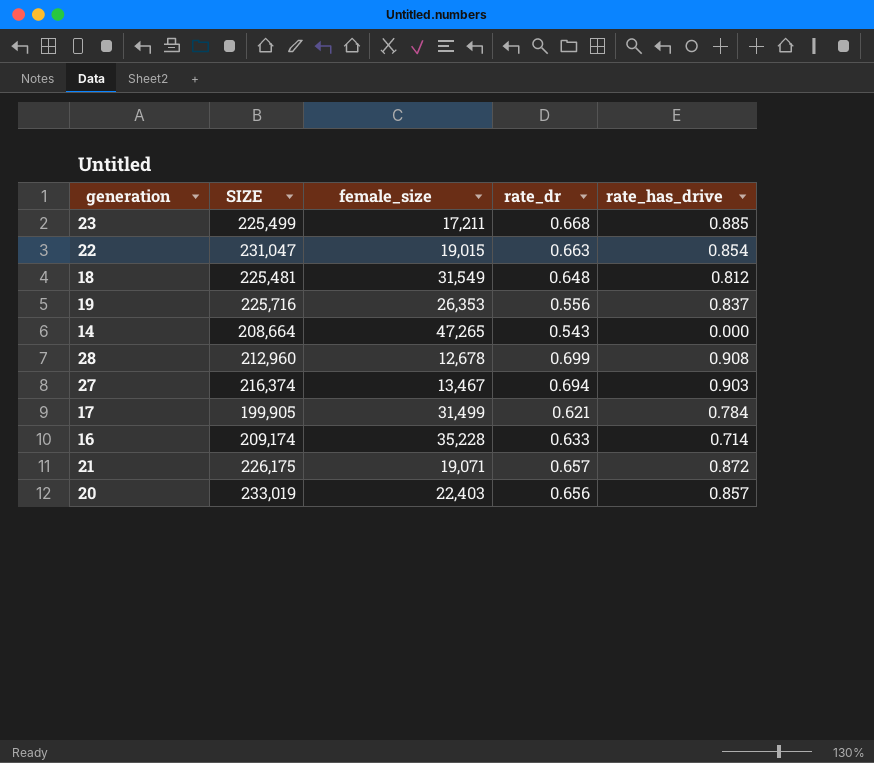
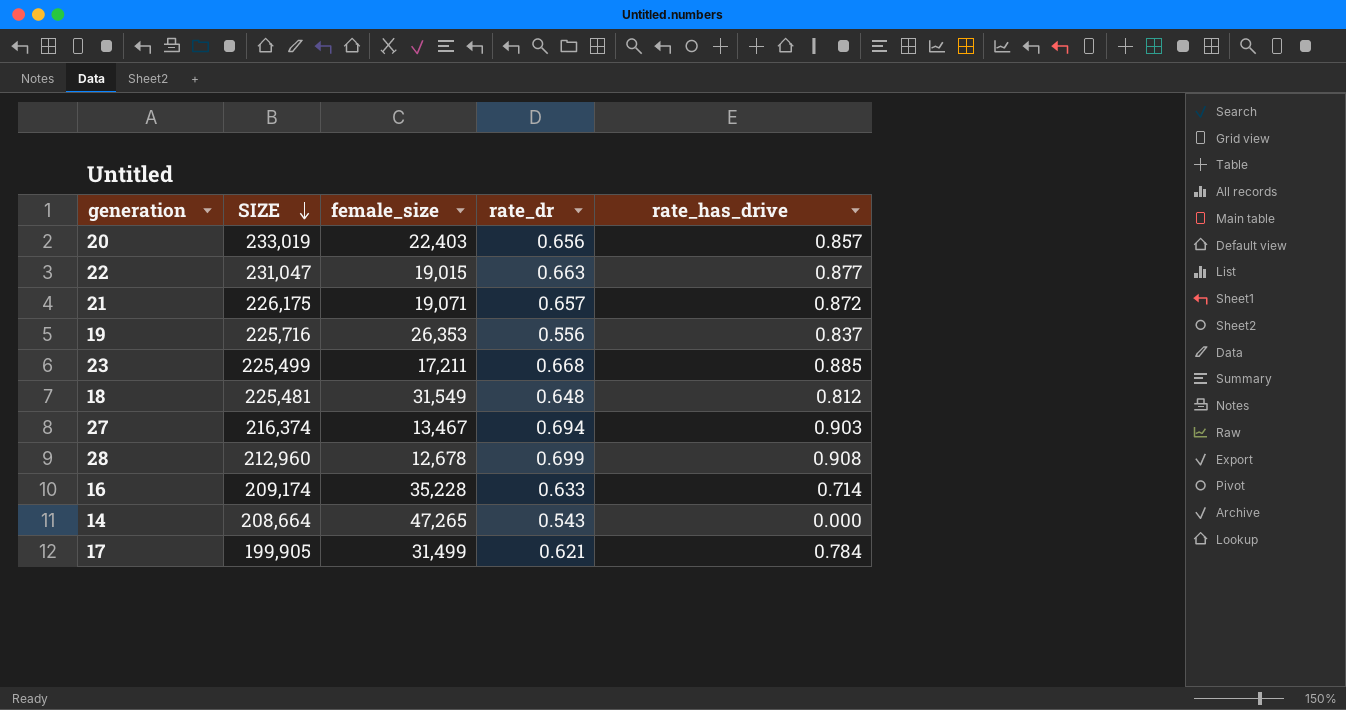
row order: none -> SIZE descending
22 | rate_has_drive: 0.854 -> 0.877

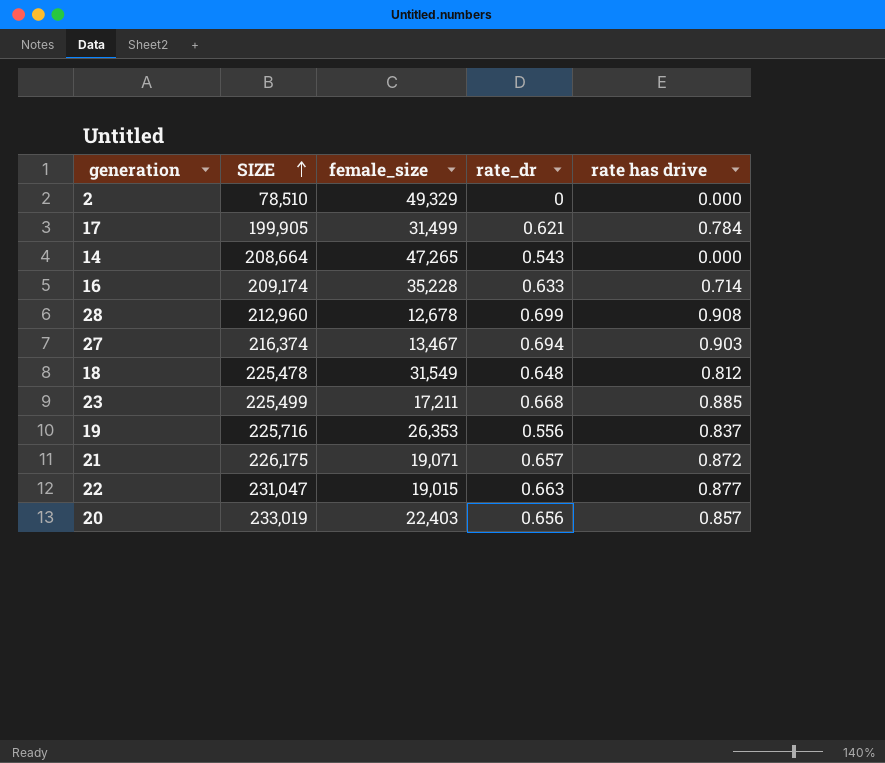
row order: SIZE descending -> SIZE ascending
column name: rate_has_drive -> rate has drive
row 2: none -> 78,510 | 49,329 | 0 | 0.000
18 | SIZE: 225,481 -> 225,478

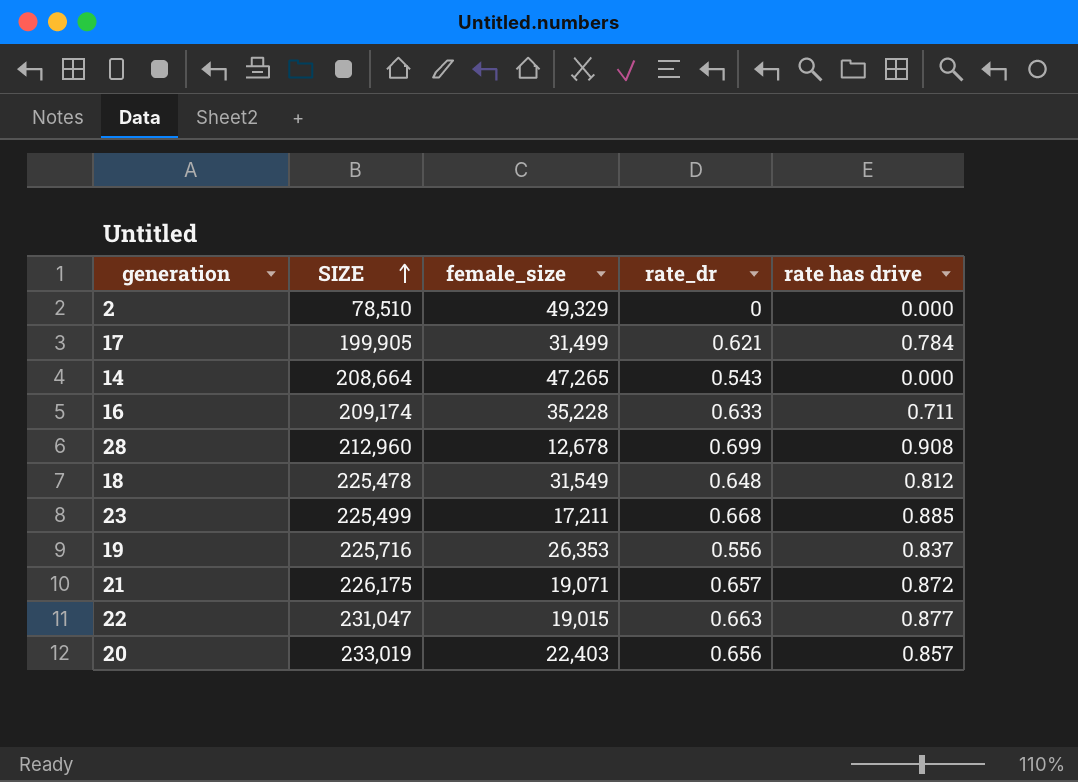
row 27: 216,374 | 13,467 | 0.694 | 0.903 -> none
16 | rate has drive: 0.714 -> 0.711

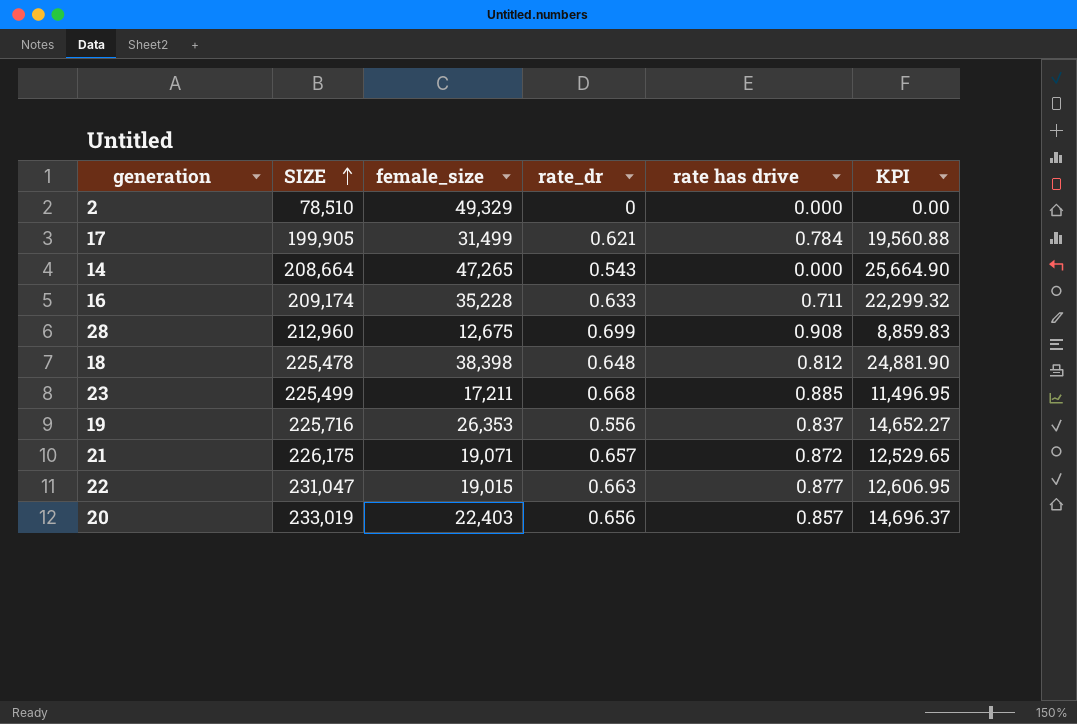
column KPI | formula: none -> [female_size] * [rate_dr]
28 | female_size: 12,678 -> 12,675
18 | female_size: 31,549 -> 38,398

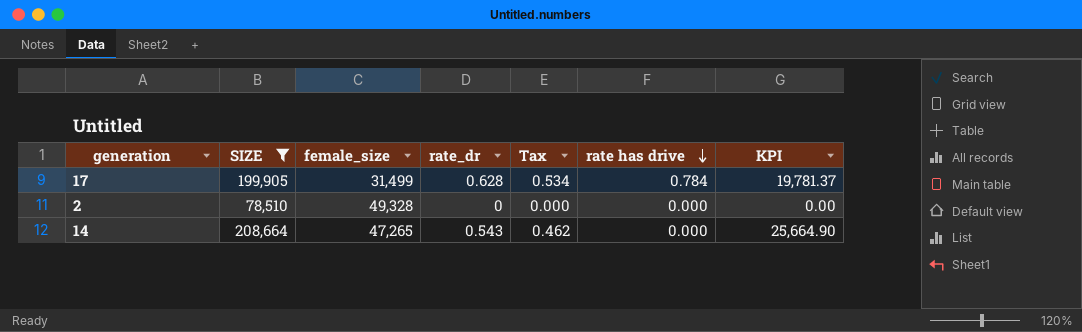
filter: none -> SIZE <= 208,664
row order: SIZE ascending -> rate has drive descending
column Tax | formula: none -> [rate_dr] * 0.85
17 | rate_dr: 0.621 -> 0.628
17 | KPI: 19,560.88 -> 19,781.37
2 | female_size: 49,329 -> 49,328

